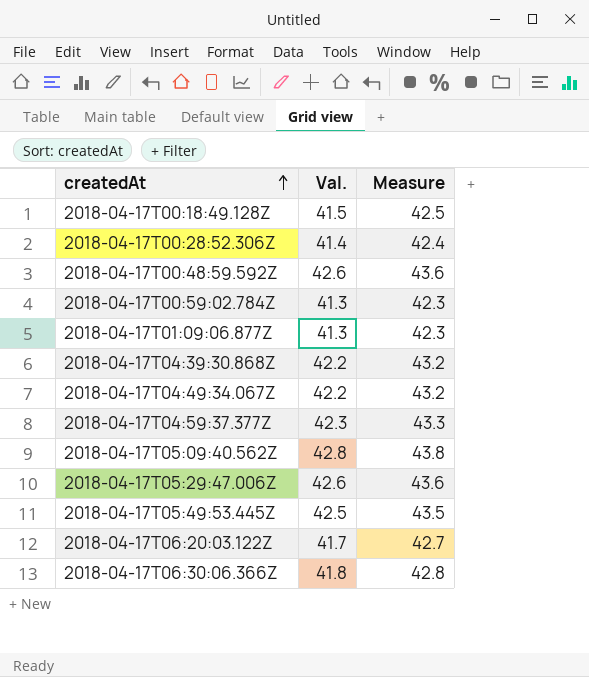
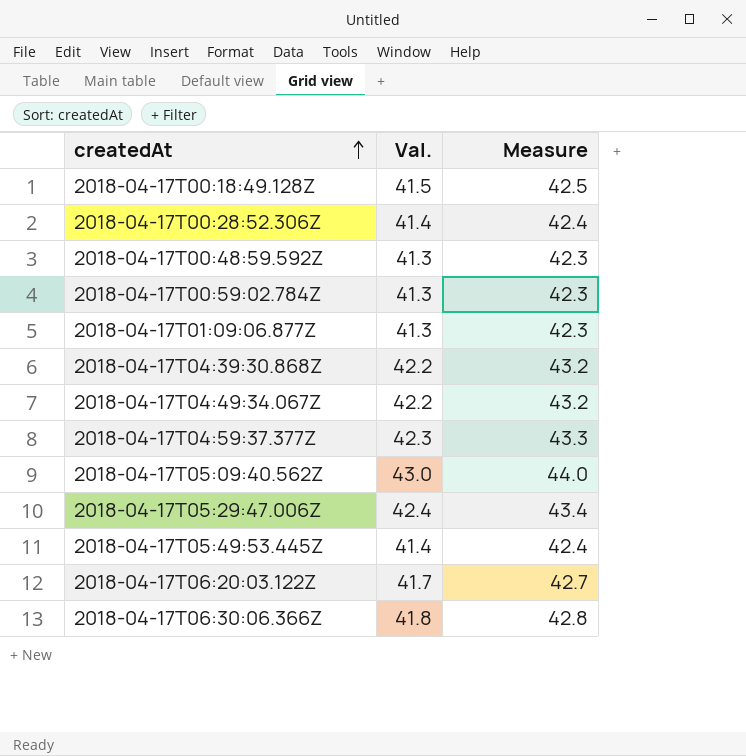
2018-04-17T00:48:59.592Z | Val.: 42.6 -> 41.3
2018-04-17T00:48:59.592Z | Measure: 43.6 -> 42.3
2018-04-17T05:09:40.562Z | Val.: 42.8 -> 43.0
2018-04-17T05:09:40.562Z | Measure: 43.8 -> 44.0
2018-04-17T05:29:47.006Z | Val.: 42.6 -> 42.4
2018-04-17T05:29:47.006Z | Measure: 43.6 -> 43.4
2018-04-17T05:49:53.445Z | Val.: 42.5 -> 41.4
2018-04-17T05:49:53.445Z | Measure: 43.5 -> 42.4

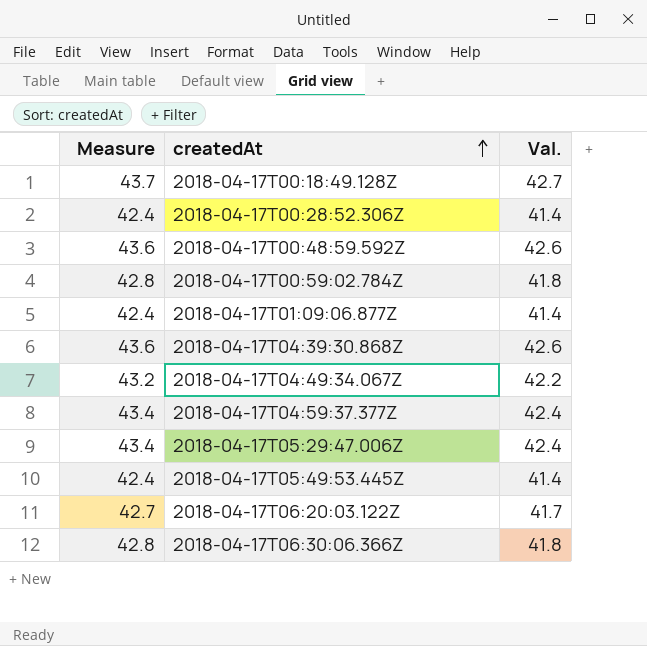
column Measure | position: 3 -> 1
row 2018-04-17T05:09:40.562Z: 43.0 | 44.0 -> none
2018-04-17T00:18:49.128Z | Measure: 42.5 -> 43.7
2018-04-17T00:18:49.128Z | Val.: 41.5 -> 42.7
2018-04-17T00:48:59.592Z | Measure: 42.3 -> 43.6
2018-04-17T00:48:59.592Z | Val.: 41.3 -> 42.6
2018-04-17T00:59:02.784Z | Measure: 42.3 -> 42.8
2018-04-17T00:59:02.784Z | Val.: 41.3 -> 41.8
2018-04-17T01:09:06.877Z | Measure: 42.3 -> 42.4
2018-04-17T01:09:06.877Z | Val.: 41.3 -> 41.4
2018-04-17T04:39:30.868Z | Measure: 43.2 -> 43.6
2018-04-17T04:39:30.868Z | Val.: 42.2 -> 42.6
2018-04-17T04:59:37.377Z | Measure: 43.3 -> 43.4
2018-04-17T04:59:37.377Z | Val.: 42.3 -> 42.4

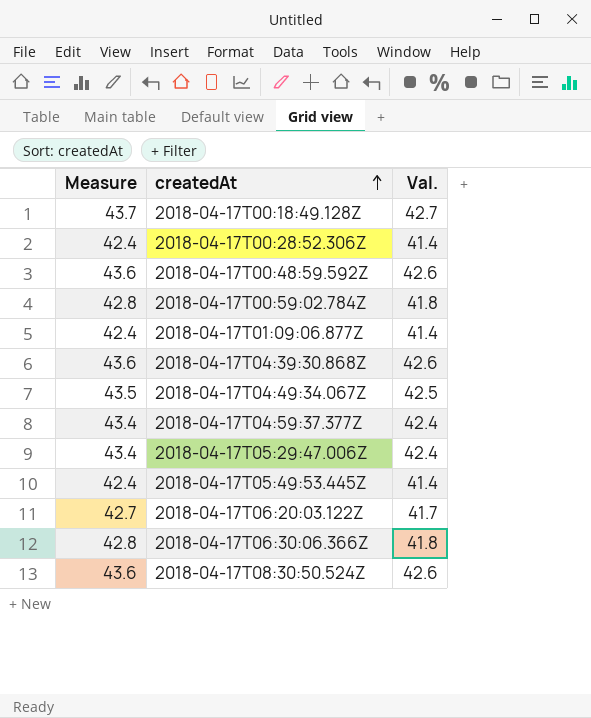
2018-04-17T04:49:34.067Z | Measure: 43.2 -> 43.5
2018-04-17T04:49:34.067Z | Val.: 42.2 -> 42.5
row 2018-04-17T08:30:50.524Z: none -> 43.6 | 42.6

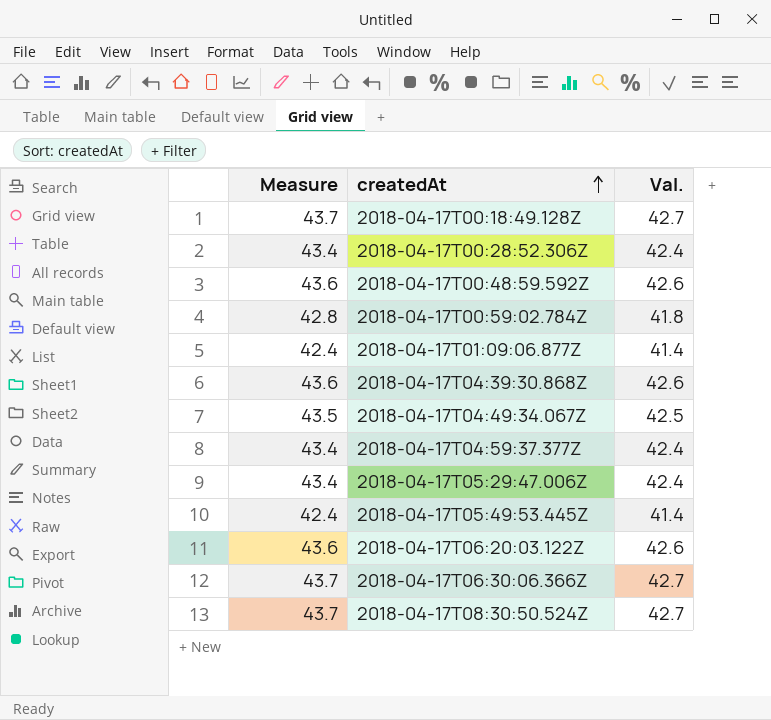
2018-04-17T00:28:52.306Z | Measure: 42.4 -> 43.4
2018-04-17T00:28:52.306Z | Val.: 41.4 -> 42.4
2018-04-17T06:20:03.122Z | Measure: 42.7 -> 43.6
2018-04-17T06:20:03.122Z | Val.: 41.7 -> 42.6
2018-04-17T06:30:06.366Z | Measure: 42.8 -> 43.7
2018-04-17T06:30:06.366Z | Val.: 41.8 -> 42.7
2018-04-17T08:30:50.524Z | Measure: 43.6 -> 43.7
2018-04-17T08:30:50.524Z | Val.: 42.6 -> 42.7

